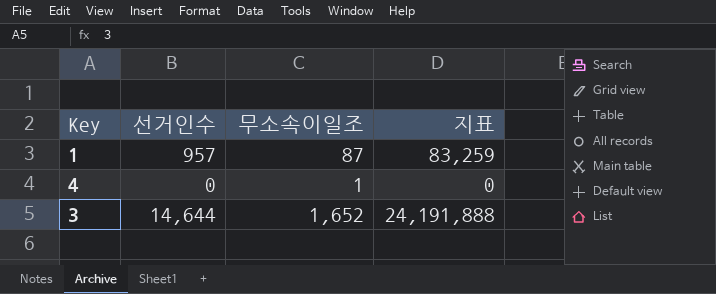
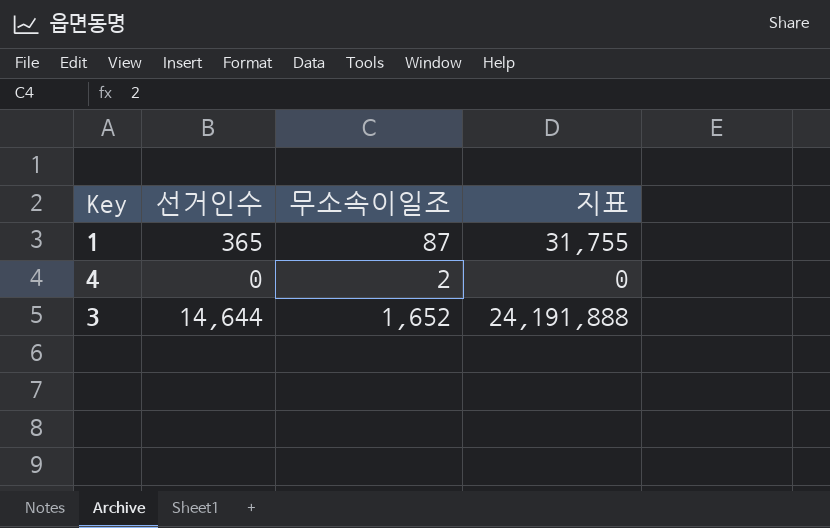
1 | 선거인수: 957 -> 365
1 | 지표: 83,259 -> 31,755
4 | 무소속이일조: 1 -> 2

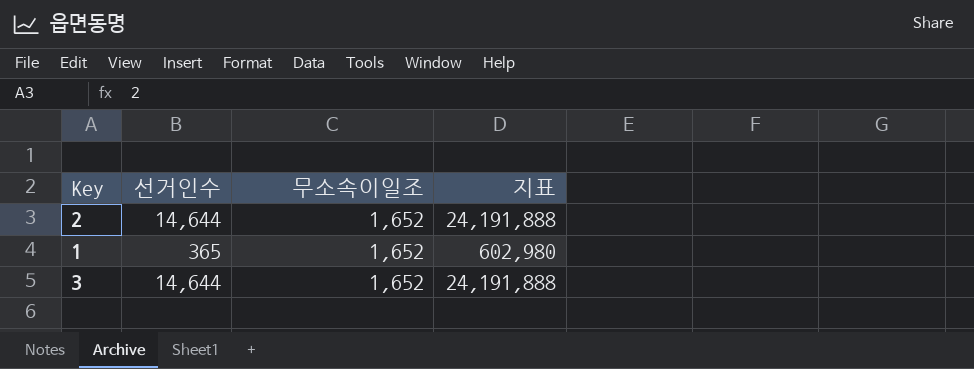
row 4: 0 | 2 | 0 -> none
row 2: none -> 14,644 | 1,652 | 24,191,888
1 | 무소속이일조: 87 -> 1,652
1 | 지표: 31,755 -> 602,980

